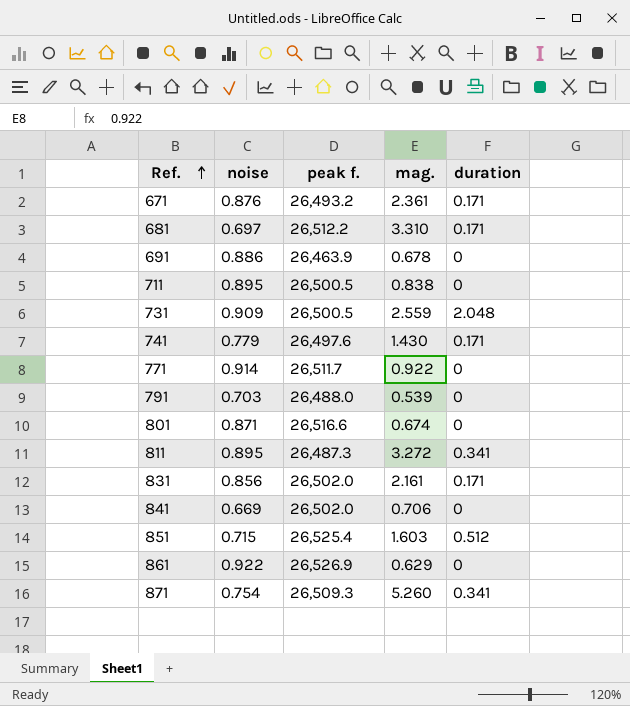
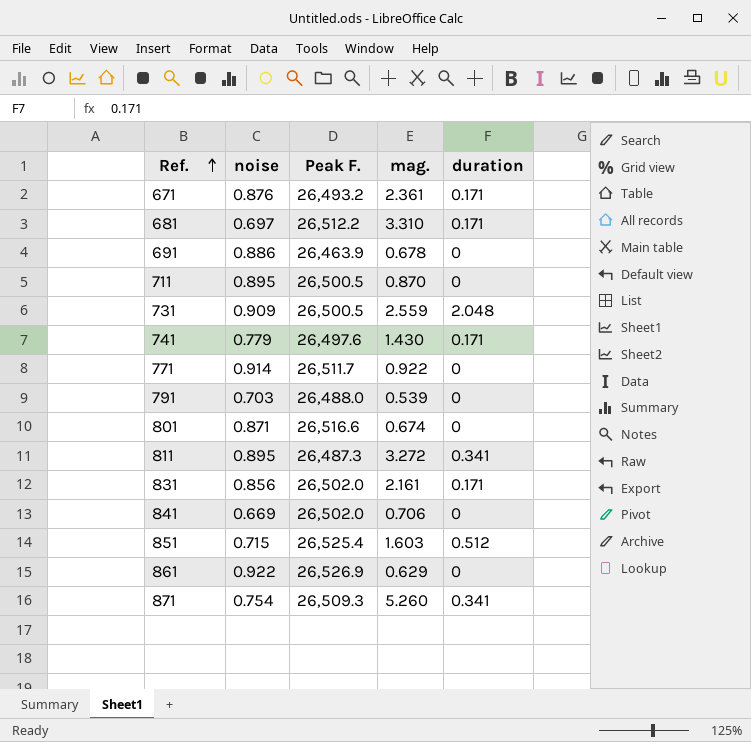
column name: peak f. -> Peak F.
711 | mag.: 0.838 -> 0.870

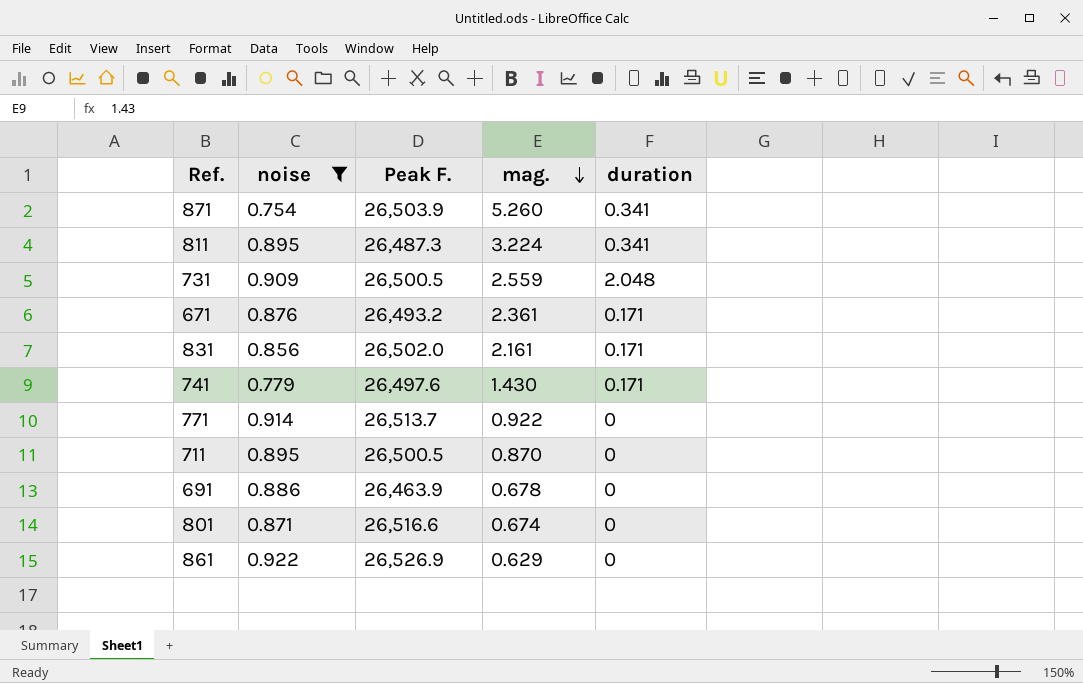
filter: none -> noise >= 0.754
row order: Ref. ascending -> mag. descending
871 | Peak F.: 26,509.3 -> 26,503.9
811 | mag.: 3.272 -> 3.224
771 | Peak F.: 26,511.7 -> 26,513.7

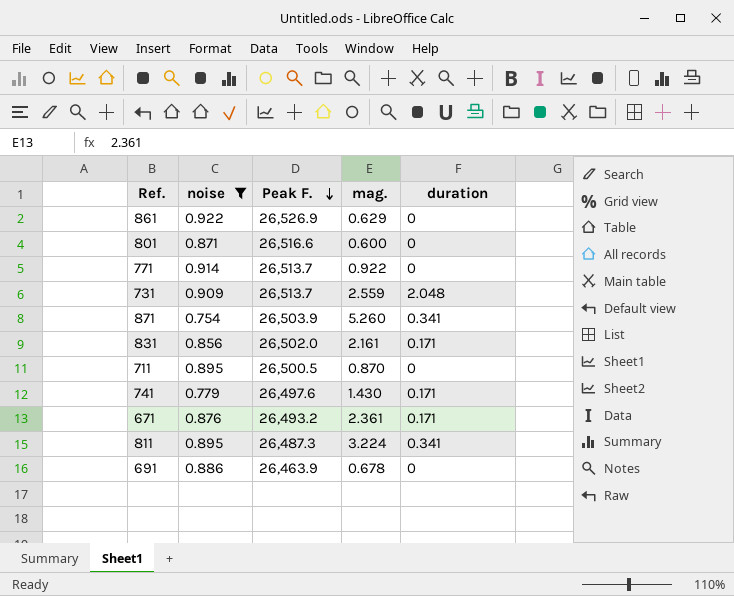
row order: mag. descending -> Peak F. descending
801 | mag.: 0.674 -> 0.600
731 | Peak F.: 26,500.5 -> 26,513.7

